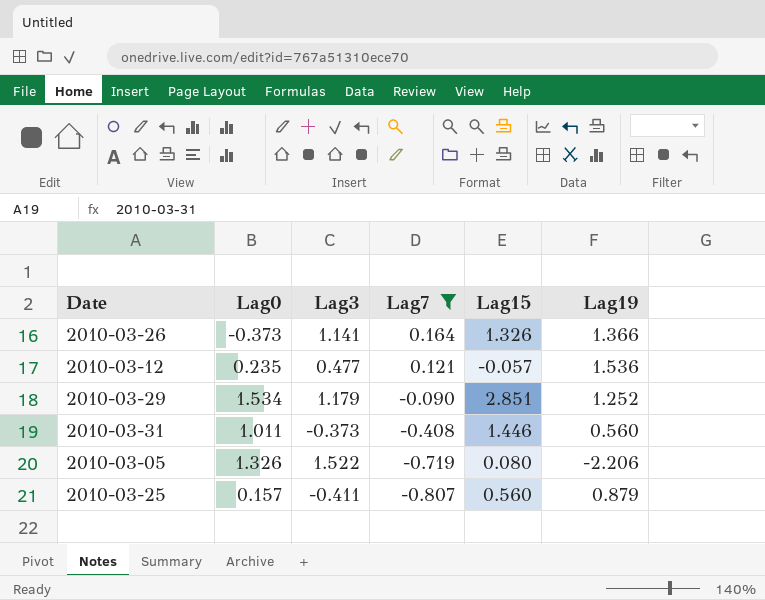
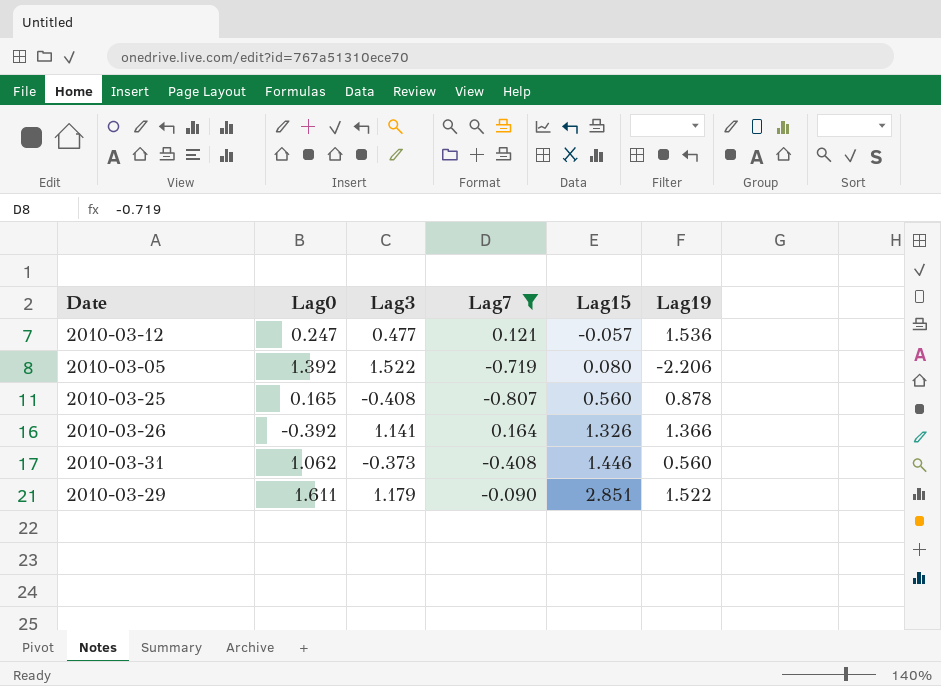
row order: Lag7 descending -> Lag15 ascending
2010-03-12 | Lag0: 0.235 -> 0.247
2010-03-05 | Lag0: 1.326 -> 1.392
2010-03-25 | Lag0: 0.157 -> 0.165
2010-03-25 | Lag3: -0.411 -> -0.408
2010-03-25 | Lag19: 0.879 -> 0.878
2010-03-26 | Lag0: -0.373 -> -0.392
2010-03-31 | Lag0: 1.011 -> 1.062
2010-03-29 | Lag0: 1.534 -> 1.611
2010-03-29 | Lag19: 1.252 -> 1.522

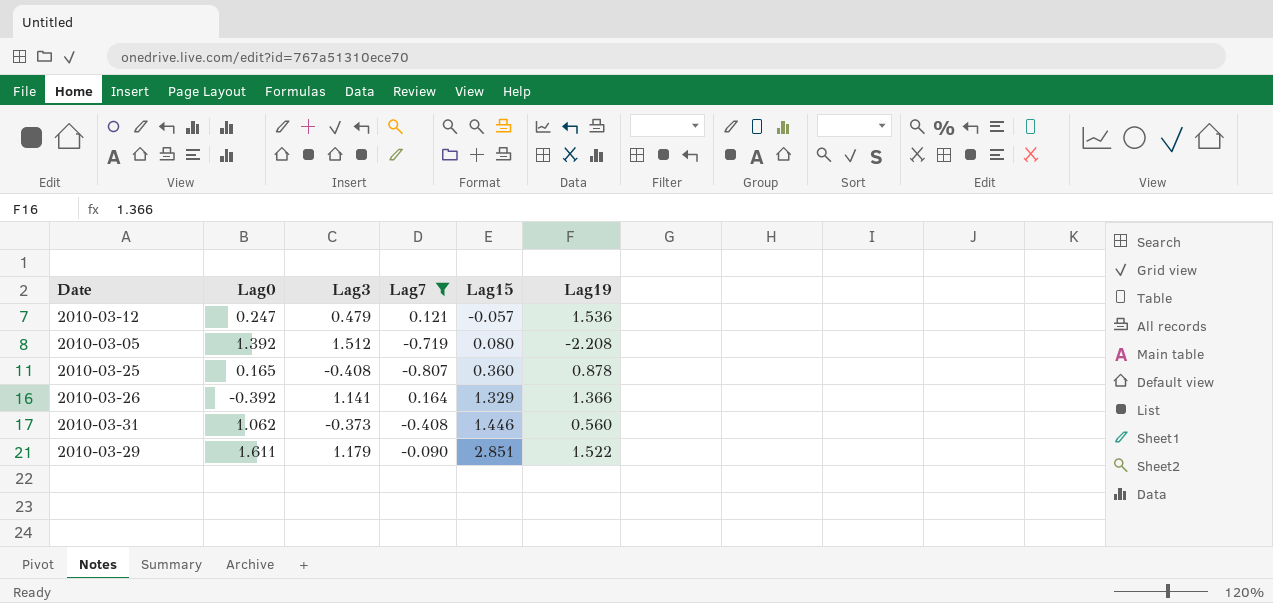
2010-03-12 | Lag3: 0.477 -> 0.479
2010-03-05 | Lag3: 1.522 -> 1.512
2010-03-05 | Lag19: -2.206 -> -2.208
2010-03-25 | Lag15: 0.560 -> 0.360
2010-03-26 | Lag15: 1.326 -> 1.329

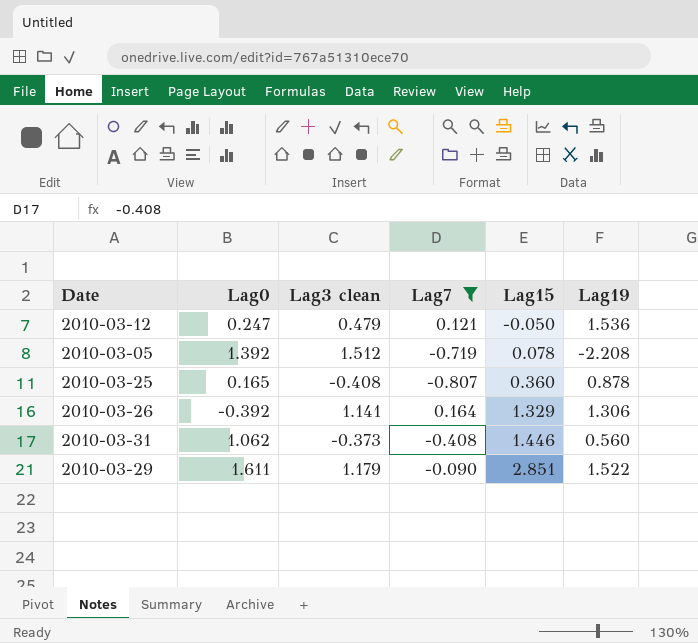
column name: Lag3 -> Lag3 clean
2010-03-12 | Lag15: -0.057 -> -0.050
2010-03-05 | Lag15: 0.080 -> 0.078
2010-03-26 | Lag19: 1.366 -> 1.306

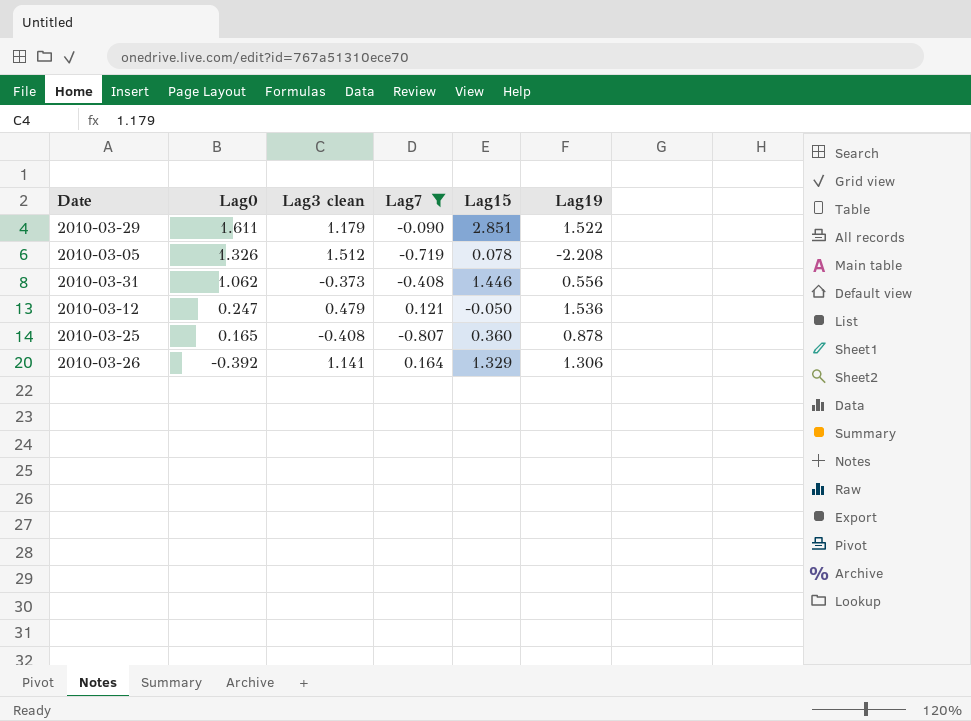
row order: Lag15 ascending -> Lag0 descending
2010-03-05 | Lag0: 1.392 -> 1.326
2010-03-31 | Lag19: 0.560 -> 0.556

